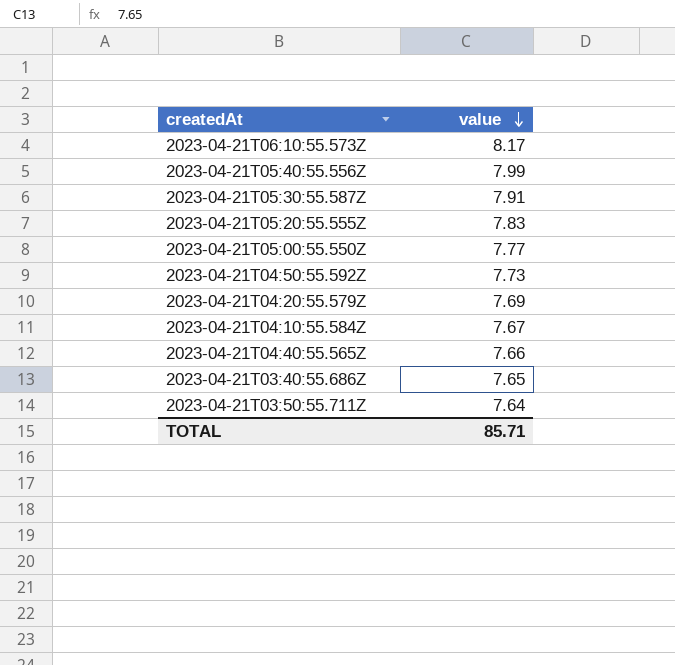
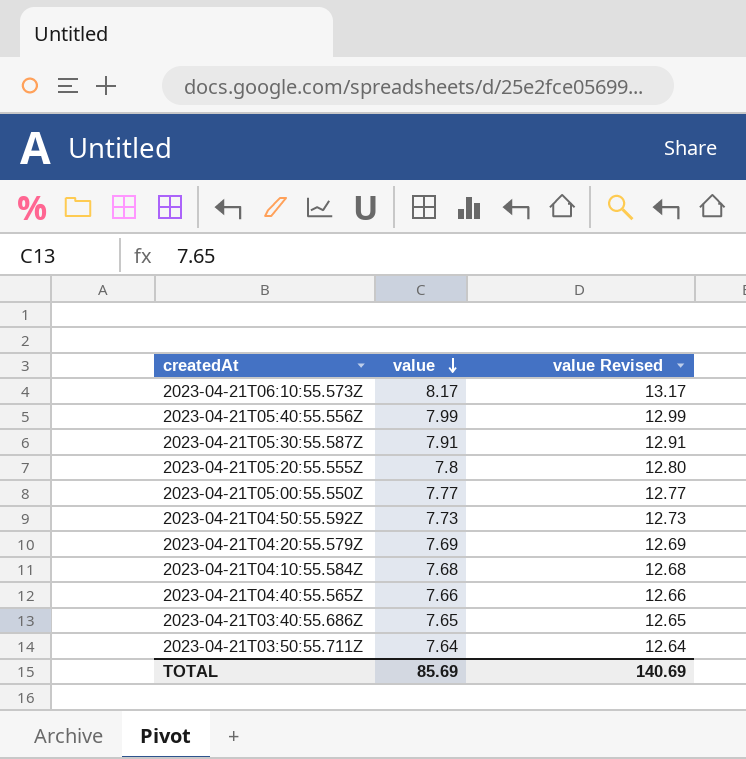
column value Revised | formula: none -> [value] + 5
2023-04-21T05:20:55.555Z | value: 7.83 -> 7.8
2023-04-21T04:10:55.584Z | value: 7.67 -> 7.68
TOTAL | value: 85.71 -> 85.69

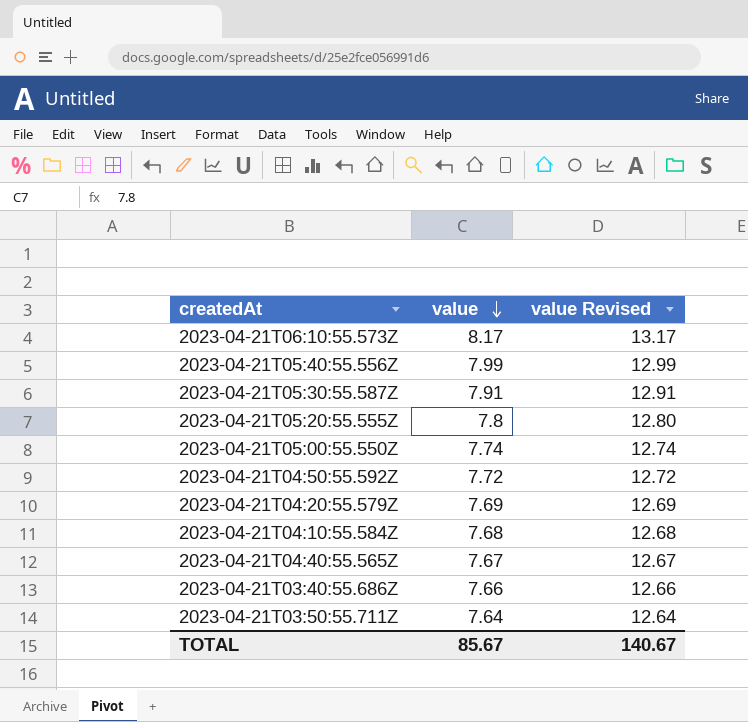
2023-04-21T05:00:55.550Z | value: 7.77 -> 7.74
2023-04-21T05:00:55.550Z | value Revised: 12.77 -> 12.74
2023-04-21T04:50:55.592Z | value: 7.73 -> 7.72
2023-04-21T04:50:55.592Z | value Revised: 12.73 -> 12.72
2023-04-21T04:40:55.565Z | value: 7.66 -> 7.67
2023-04-21T04:40:55.565Z | value Revised: 12.66 -> 12.67
2023-04-21T03:40:55.686Z | value: 7.65 -> 7.66
2023-04-21T03:40:55.686Z | value Revised: 12.65 -> 12.66
TOTAL | value: 85.69 -> 85.67
TOTAL | value Revised: 140.69 -> 140.67

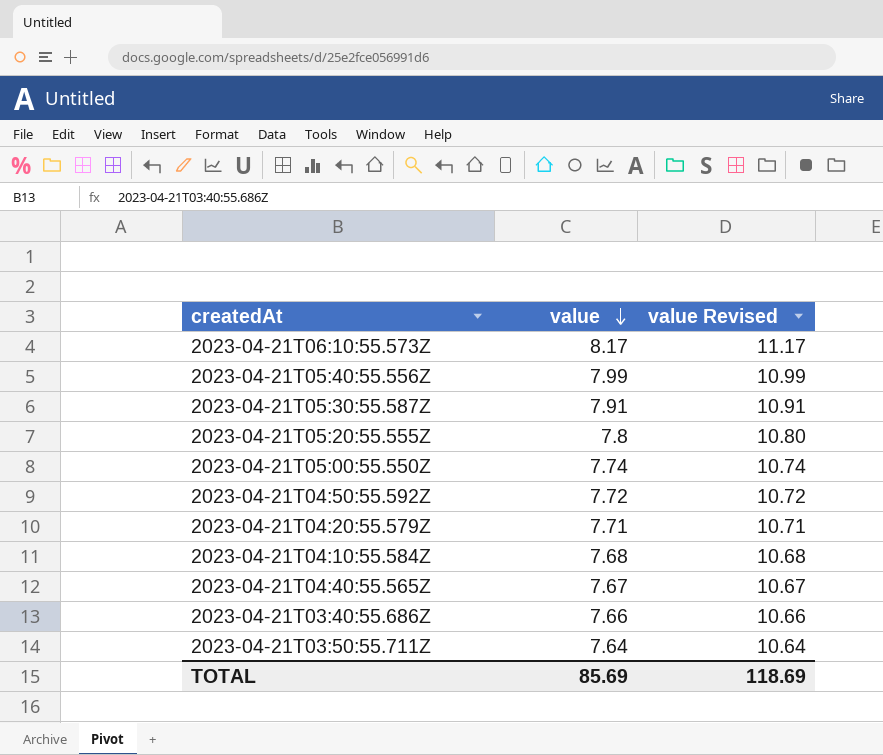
column value Revised | formula: [value] + 5 -> [value] + 3
2023-04-21T04:20:55.579Z | value: 7.69 -> 7.71
TOTAL | value: 85.67 -> 85.69
TOTAL | value Revised: 140.67 -> 118.69

